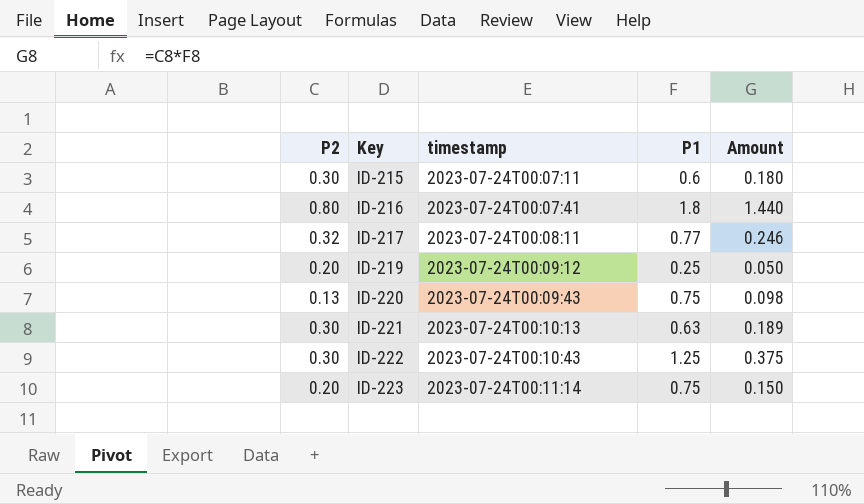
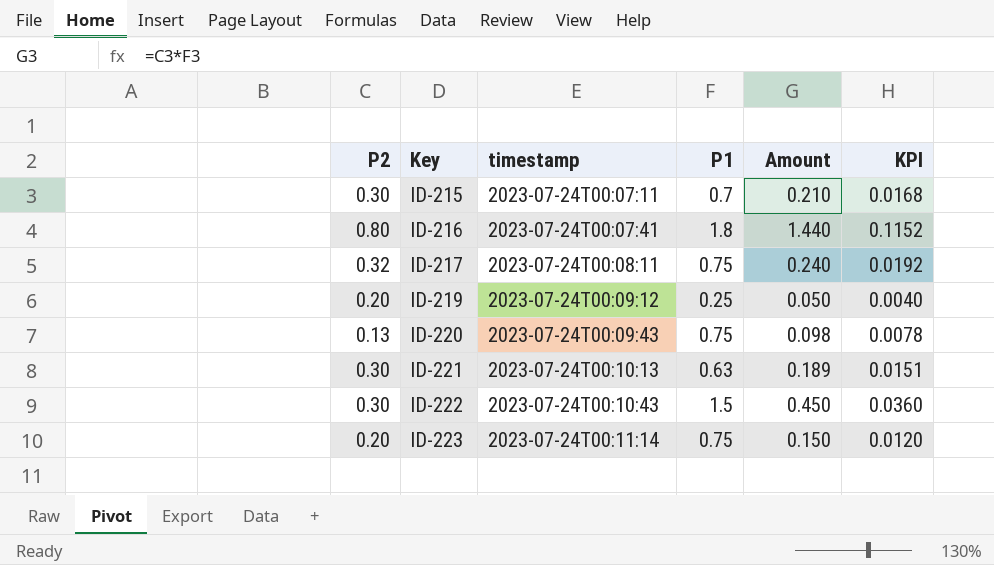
column KPI | formula: none -> [Amount] * 0.08
ID-215 | P1: 0.6 -> 0.7
ID-215 | Amount: 0.180 -> 0.210
ID-217 | P1: 0.77 -> 0.75
ID-217 | Amount: 0.246 -> 0.240
ID-222 | P1: 1.25 -> 1.5
ID-222 | Amount: 0.375 -> 0.450

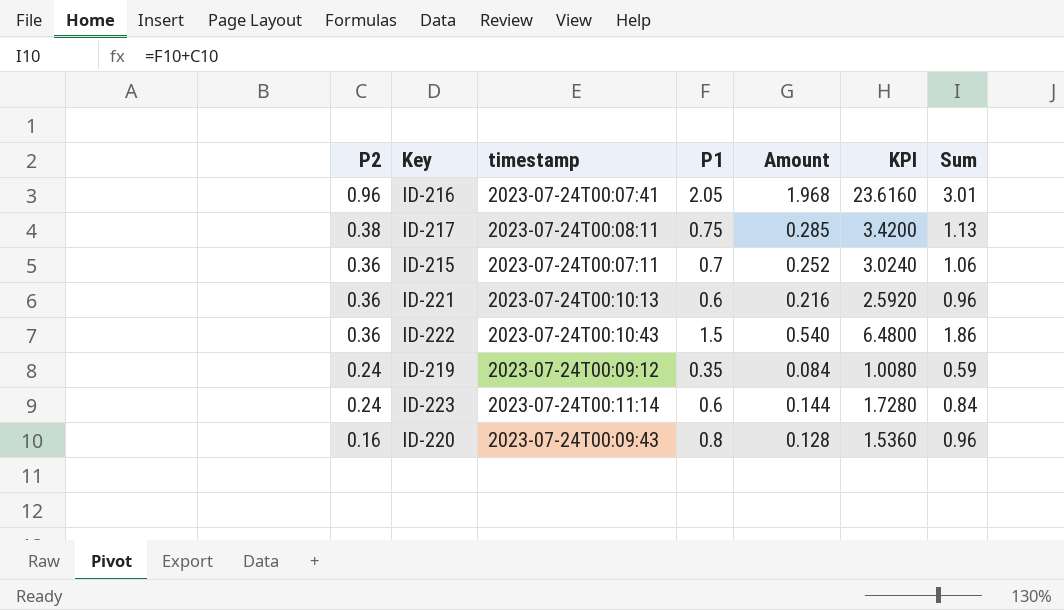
row order: Key ascending -> P2 descending
column KPI | formula: [Amount] * 0.08 -> [Amount] * 12
column Sum | formula: none -> [P2] + [P1]
ID-216 | P2: 0.80 -> 0.96
ID-216 | P1: 1.8 -> 2.05
ID-216 | Amount: 1.440 -> 1.968
ID-217 | P2: 0.32 -> 0.38
ID-217 | Amount: 0.240 -> 0.285
ID-215 | P2: 0.30 -> 0.36
ID-215 | Amount: 0.210 -> 0.252
ID-221 | P2: 0.30 -> 0.36
ID-221 | P1: 0.63 -> 0.6
ID-221 | Amount: 0.189 -> 0.216
ID-222 | P2: 0.30 -> 0.36
ID-222 | Amount: 0.450 -> 0.540
ID-219 | P2: 0.20 -> 0.24
ID-219 | P1: 0.25 -> 0.35
ID-219 | Amount: 0.050 -> 0.084
ID-223 | P2: 0.20 -> 0.24
ID-223 | P1: 0.75 -> 0.6
ID-223 | Amount: 0.150 -> 0.144
ID-220 | P2: 0.13 -> 0.16
ID-220 | P1: 0.75 -> 0.8
ID-220 | Amount: 0.098 -> 0.128

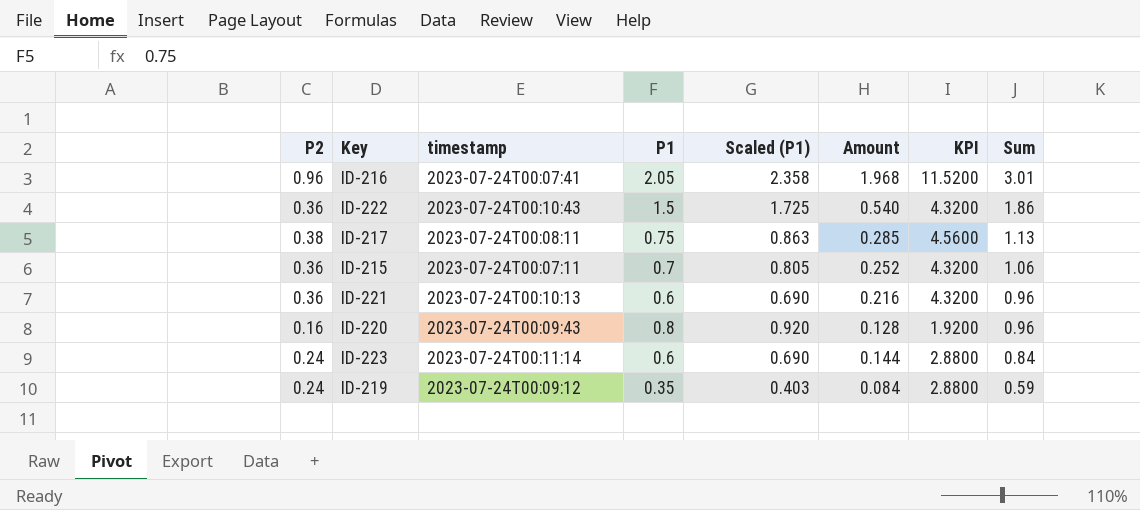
row order: P2 descending -> Sum descending
column Scaled (P1) | formula: none -> [P1] * 1.15
column KPI | formula: [Amount] * 12 -> [P2] * 12

